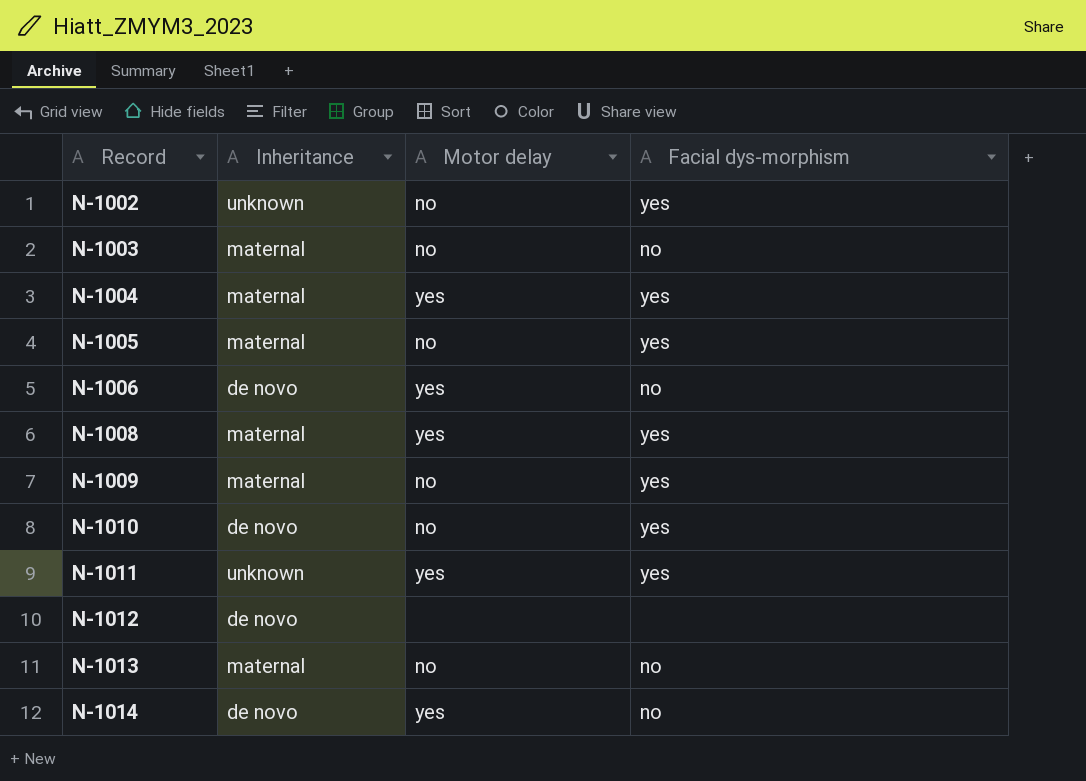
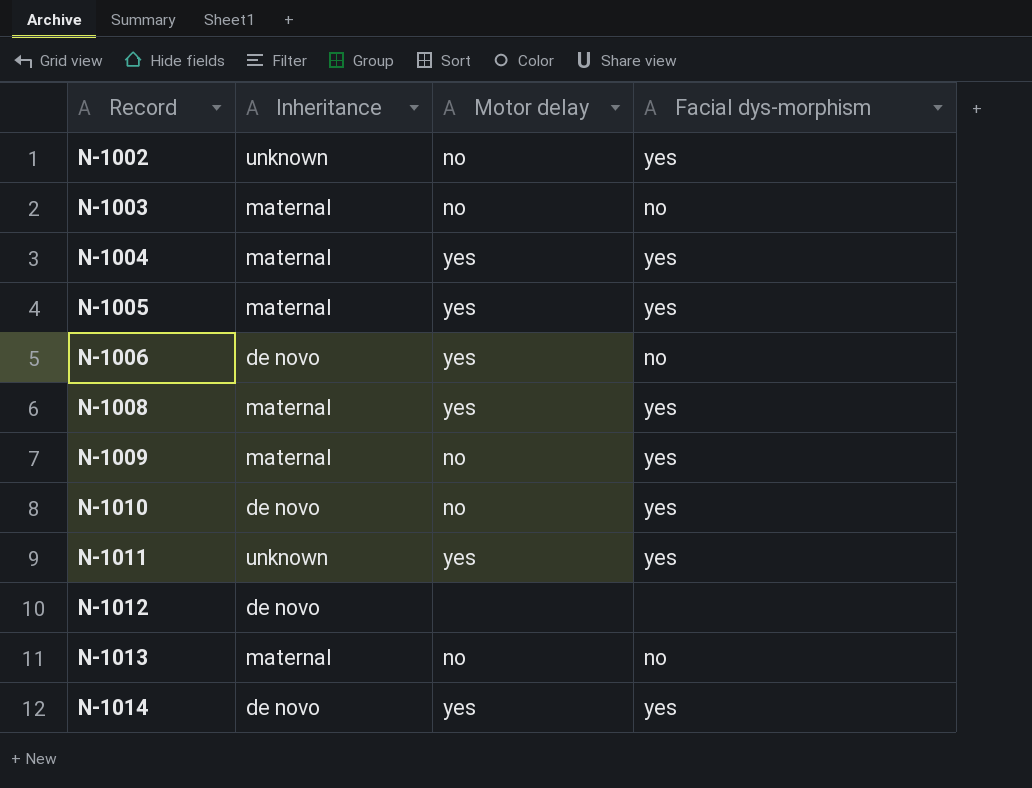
N-1005 | Motor delay: no -> yes
N-1014 | Facial dys-morphism: no -> yes

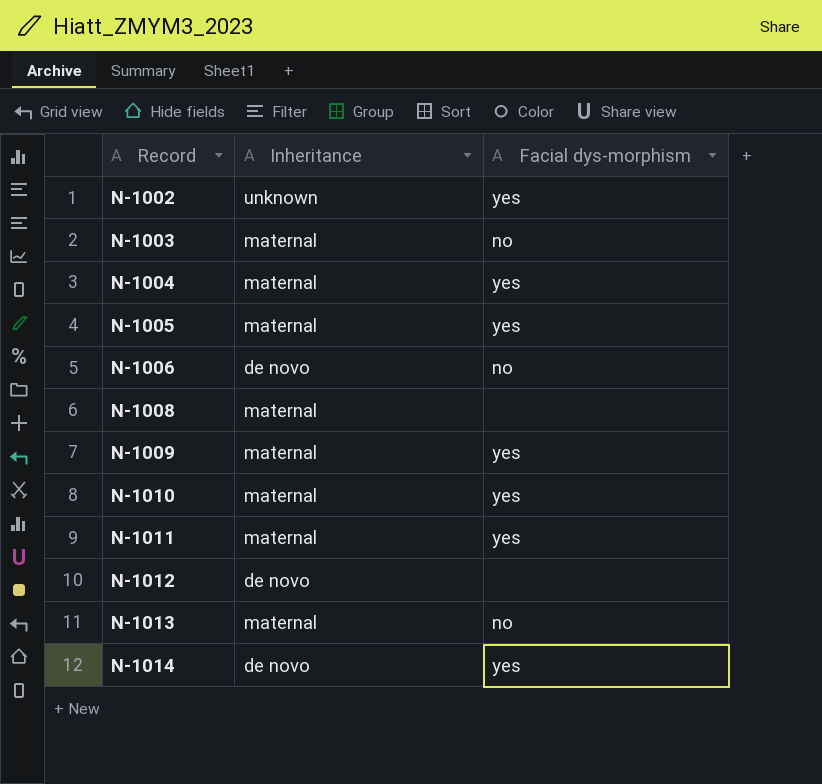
column Motor delay | position: 3 -> none
N-1008 | Facial dys-morphism: yes -> none
N-1010 | Inheritance: de novo -> maternal
N-1011 | Inheritance: unknown -> maternal

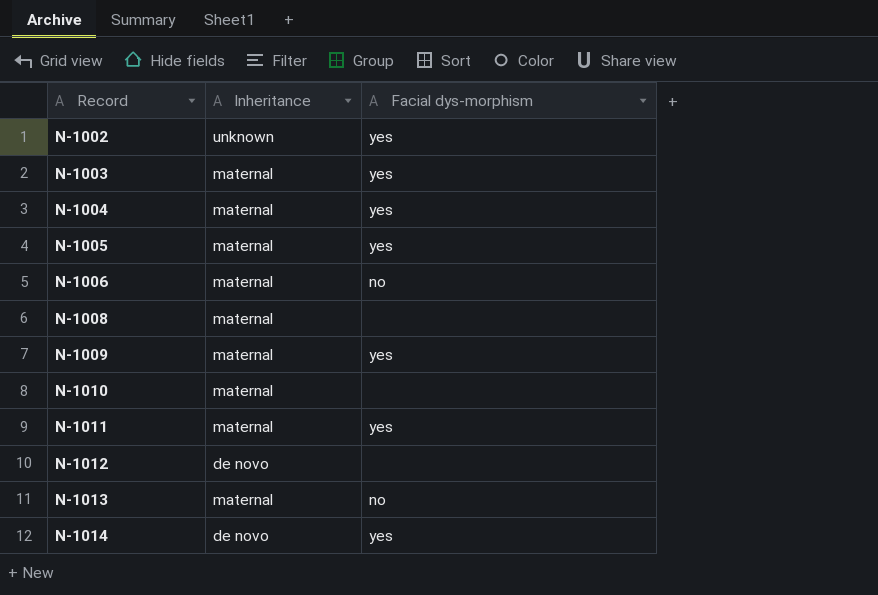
N-1003 | Facial dys-morphism: no -> yes
N-1006 | Inheritance: de novo -> maternal
N-1010 | Facial dys-morphism: yes -> none

